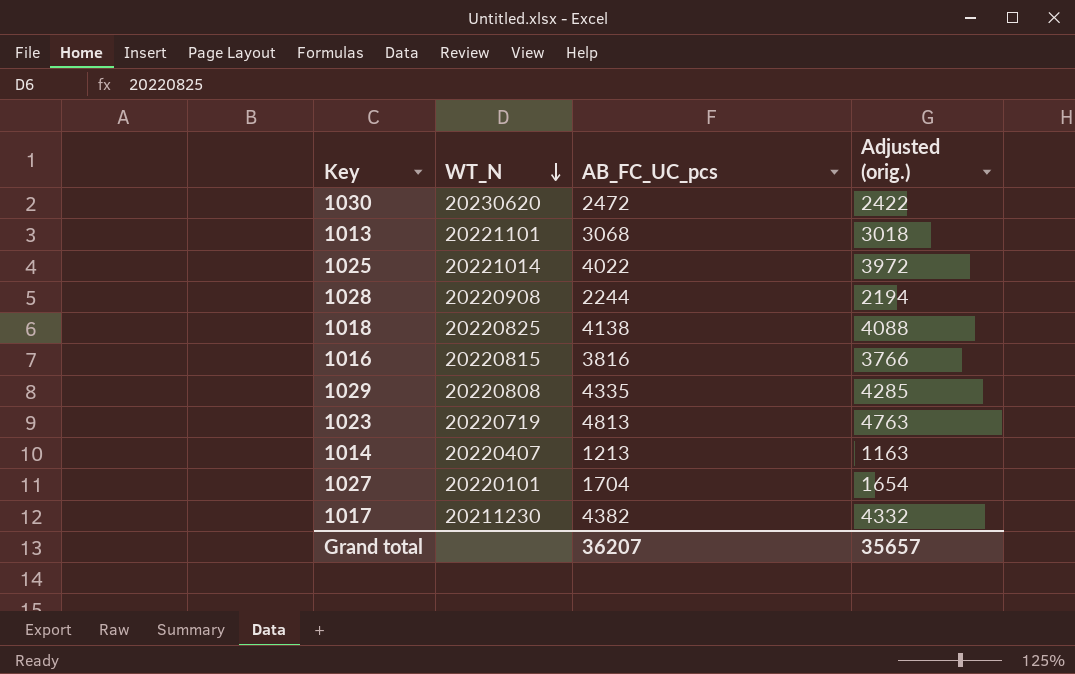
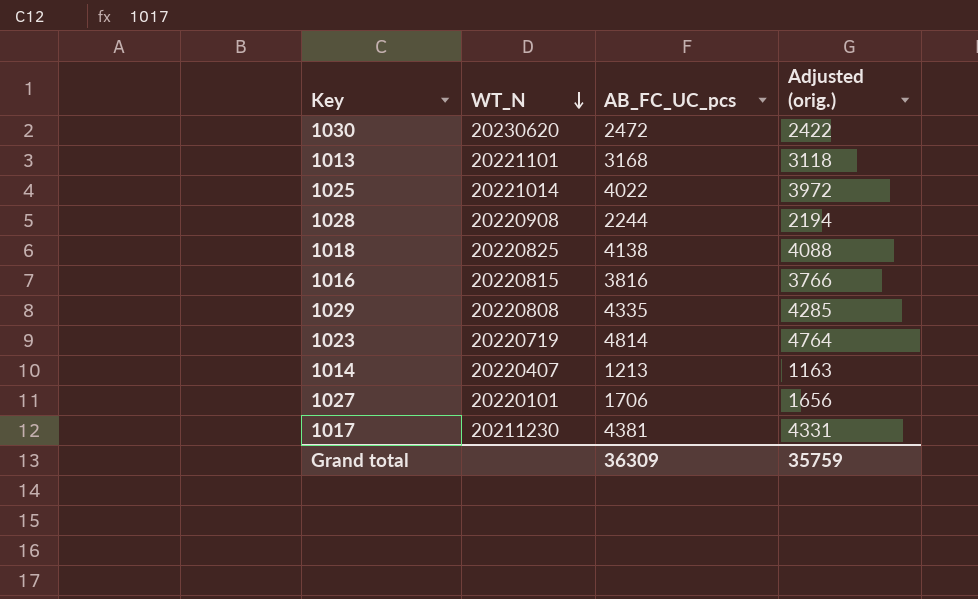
1013 | AB_FC_UC_pcs: 3068 -> 3168
1013 | Adjusted (orig.): 3018 -> 3118
1023 | AB_FC_UC_pcs: 4813 -> 4814
1023 | Adjusted (orig.): 4763 -> 4764
1027 | AB_FC_UC_pcs: 1704 -> 1706
1027 | Adjusted (orig.): 1654 -> 1656
1017 | AB_FC_UC_pcs: 4382 -> 4381
1017 | Adjusted (orig.): 4332 -> 4331
Grand total | AB_FC_UC_pcs: 36207 -> 36309
Grand total | Adjusted (orig.): 35657 -> 35759

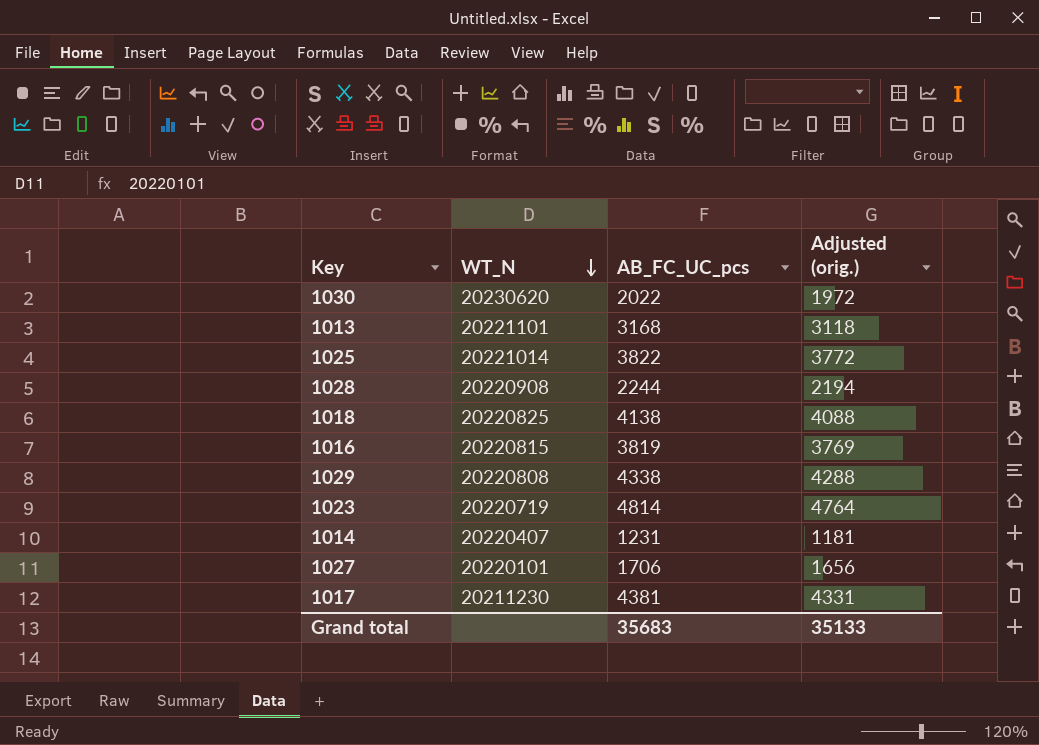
1030 | AB_FC_UC_pcs: 2472 -> 2022
1030 | Adjusted (orig.): 2422 -> 1972
1025 | AB_FC_UC_pcs: 4022 -> 3822
1025 | Adjusted (orig.): 3972 -> 3772
1016 | AB_FC_UC_pcs: 3816 -> 3819
1016 | Adjusted (orig.): 3766 -> 3769
1029 | AB_FC_UC_pcs: 4335 -> 4338
1029 | Adjusted (orig.): 4285 -> 4288
1014 | AB_FC_UC_pcs: 1213 -> 1231
1014 | Adjusted (orig.): 1163 -> 1181
Grand total | AB_FC_UC_pcs: 36309 -> 35683
Grand total | Adjusted (orig.): 35759 -> 35133

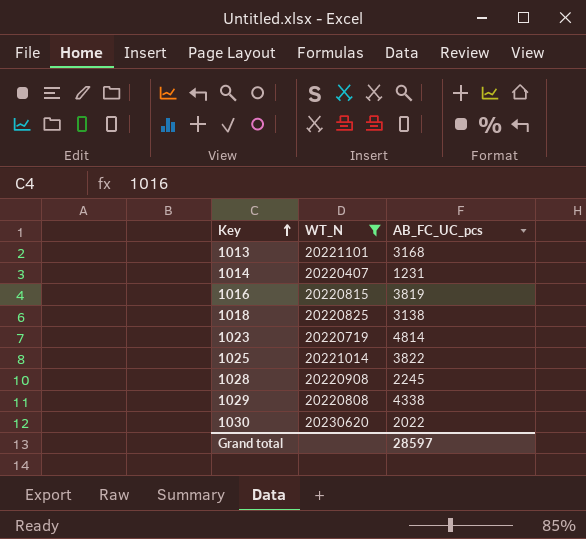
filter: none -> WT_N >= 20220407
row order: WT_N descending -> Key ascending
column Adjusted (orig.) | formula: [AB_FC_UC_pcs] - 50 -> none
1018 | AB_FC_UC_pcs: 4138 -> 3138
1028 | AB_FC_UC_pcs: 2244 -> 2245
Grand total | AB_FC_UC_pcs: 35683 -> 28597

